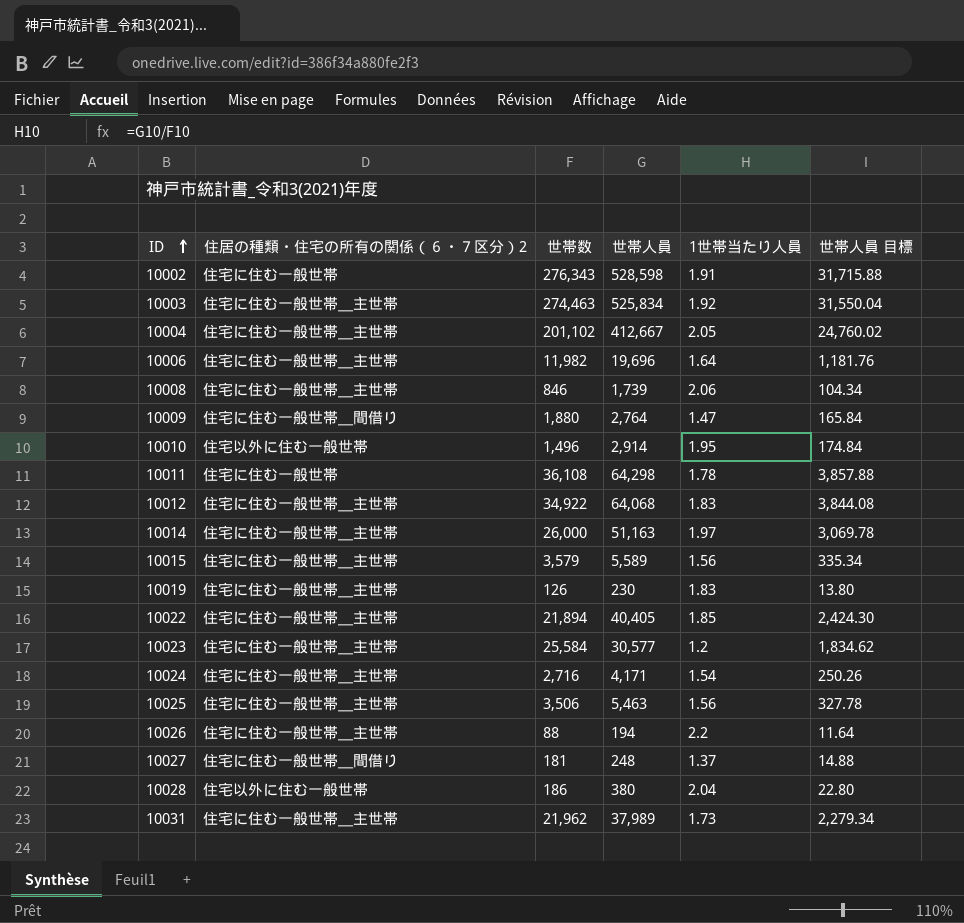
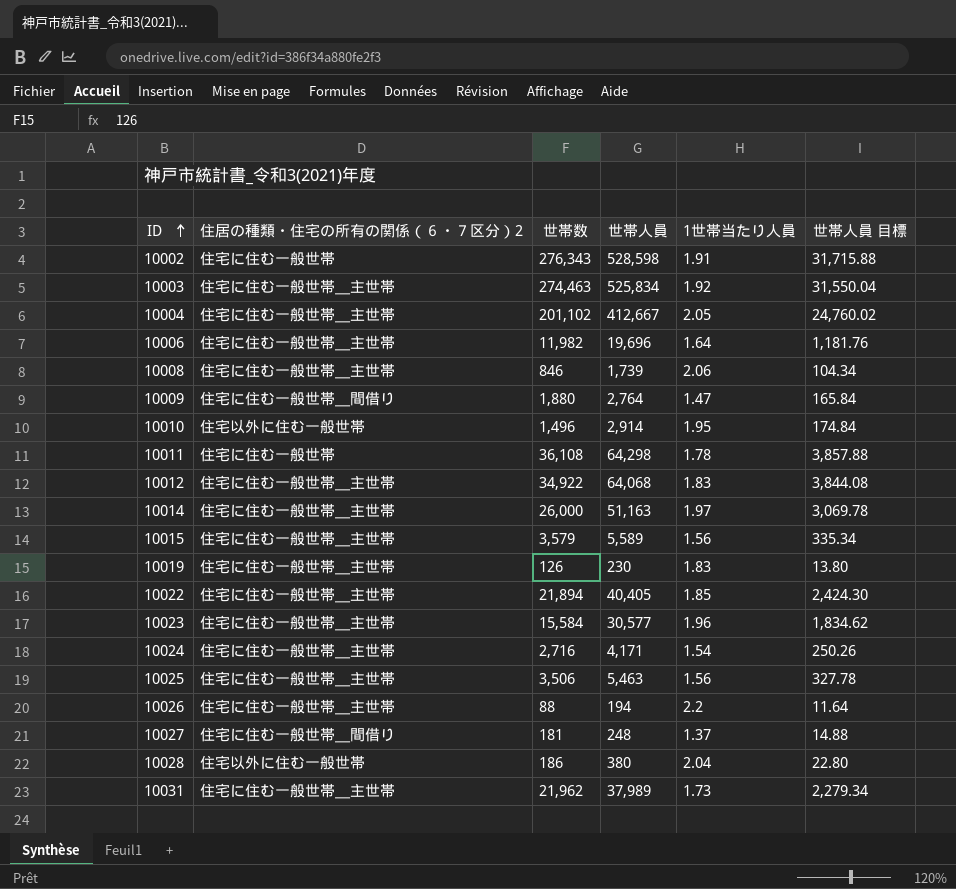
10023 | 世帯数: 25,584 -> 15,584
10023 | 1世帯当たり人員: 1.2 -> 1.96

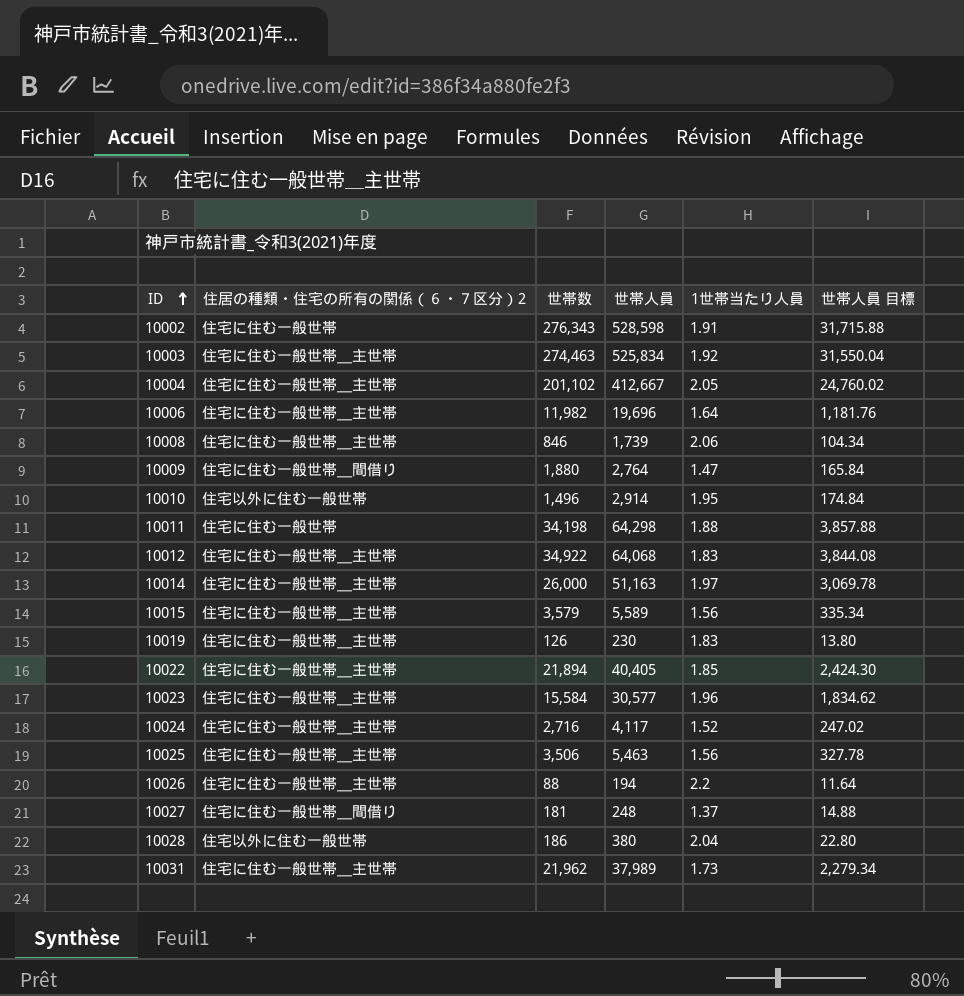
10011 | 世帯数: 36,108 -> 34,198
10011 | 1世帯当たり人員: 1.78 -> 1.88
10024 | 世帯人員: 4,171 -> 4,117
10024 | 1世帯当たり人員: 1.54 -> 1.52
10024 | 世帯人員 目標: 250.26 -> 247.02

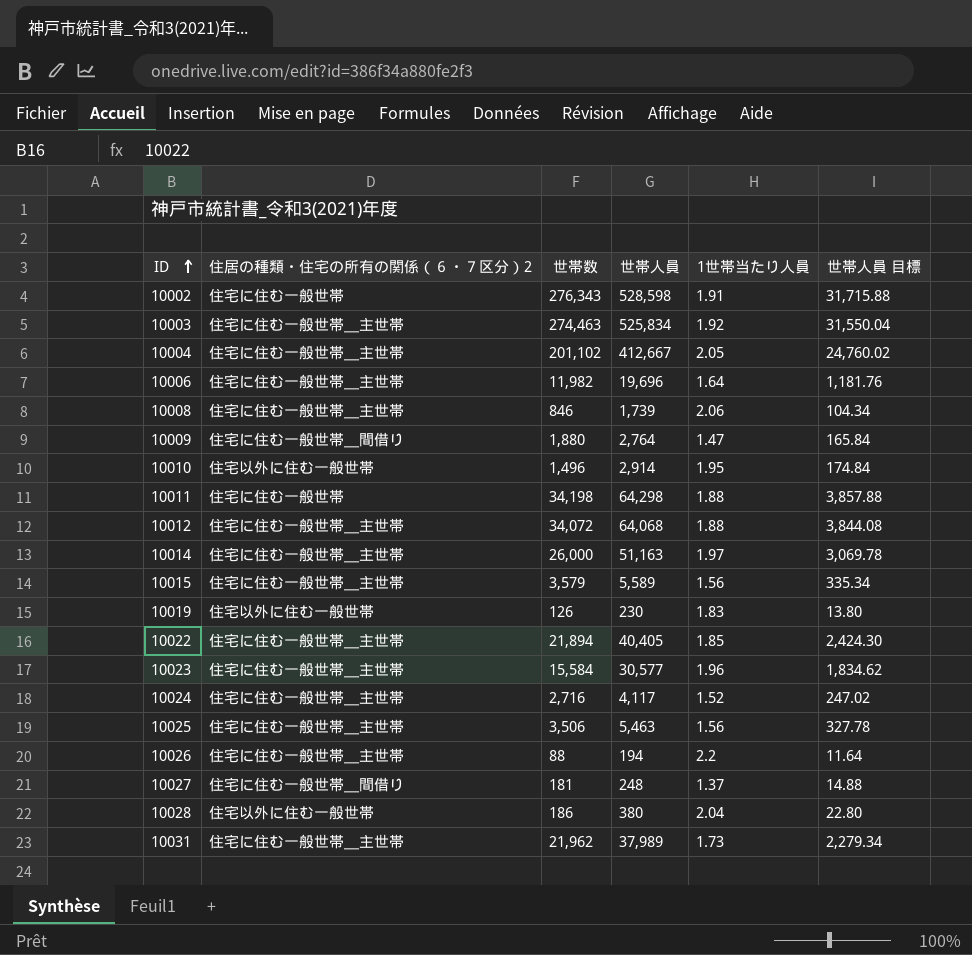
10012 | 世帯数: 34,922 -> 34,072
10012 | 1世帯当たり人員: 1.83 -> 1.88
10019 | 住居の種類・住宅の所有の関係（６・７区分）2: 住宅に住む一般世帯＿主世帯 -> 住宅以外に住む一般世帯

